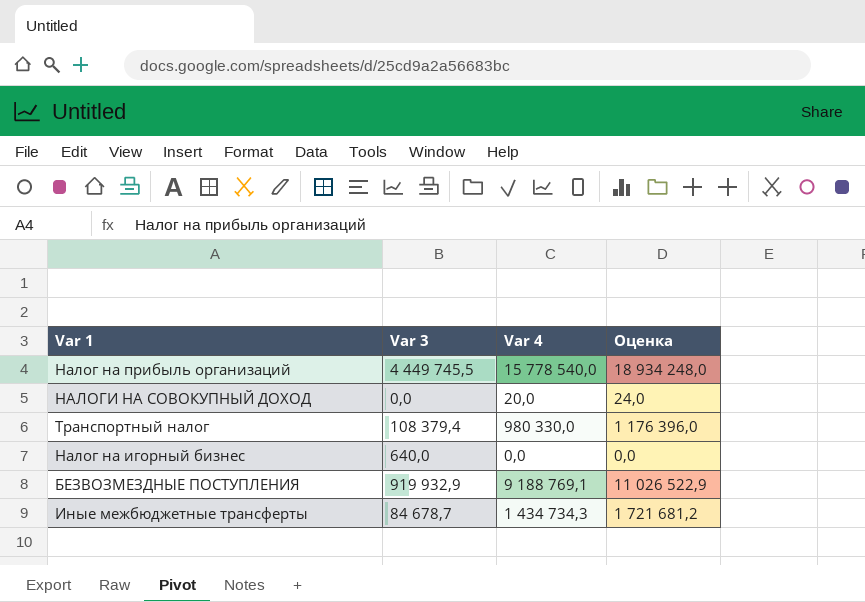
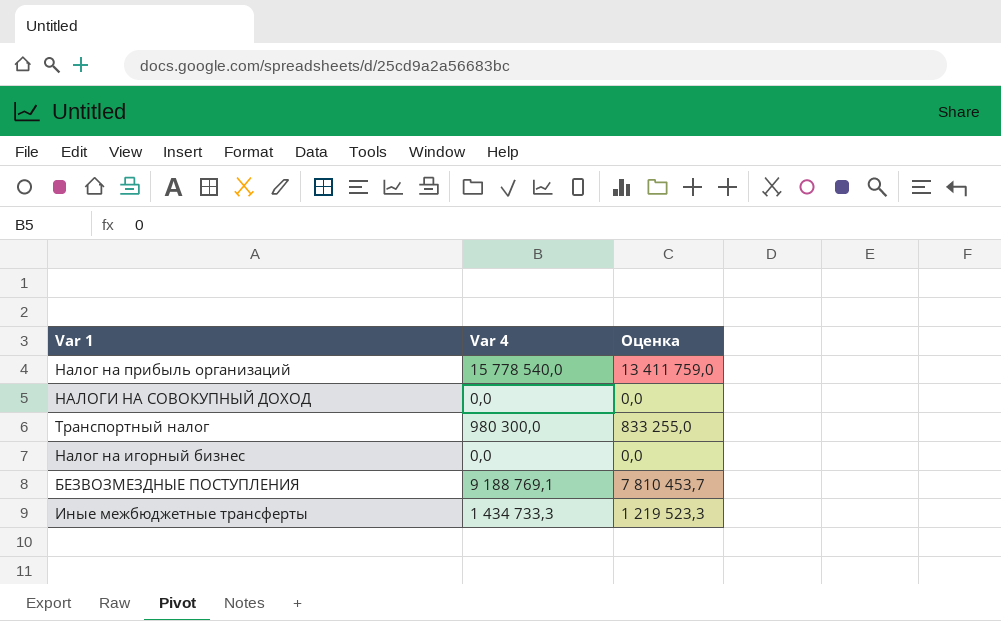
column Var 3 | position: 2 -> none
column Оценка | formula: [Var 4] * 1,2 -> [Var 4] * 0,85
НАЛОГИ НА СОВОКУПНЫЙ ДОХОД | Var 4: 20,0 -> 0,0
Транспортный налог | Var 4: 980 330,0 -> 980 300,0
Иные межбюджетные трансферты | Var 4: 1 434 734,3 -> 1 434 733,3

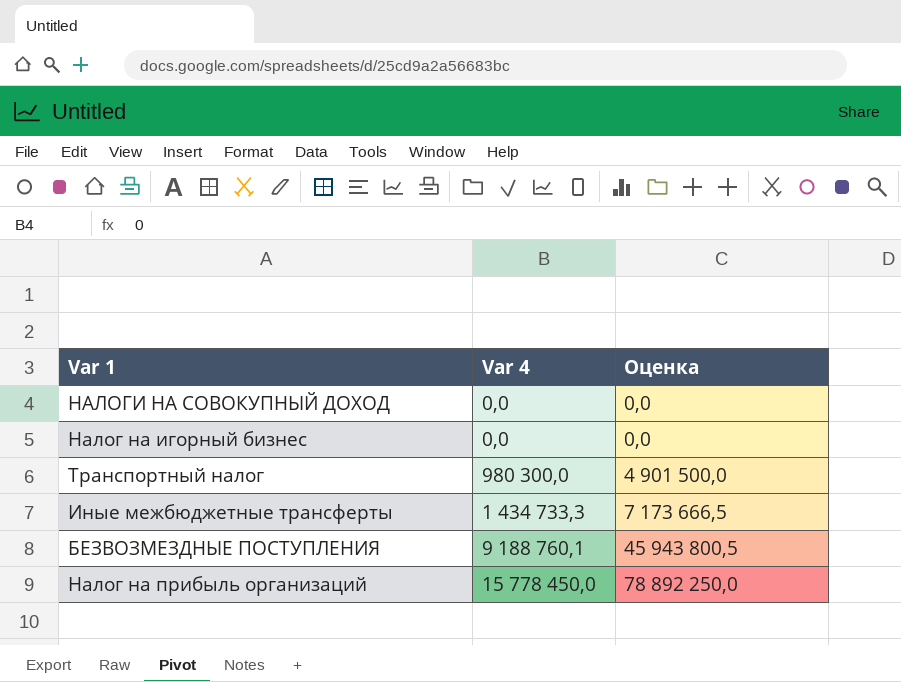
row order: none -> Var 4 ascending
column Оценка | formula: [Var 4] * 0,85 -> [Var 4] * 5
БЕЗВОЗМЕЗДНЫЕ ПОСТУПЛЕНИЯ | Var 4: 9 188 769,1 -> 9 188 760,1
Налог на прибыль организаций | Var 4: 15 778 540,0 -> 15 778 450,0

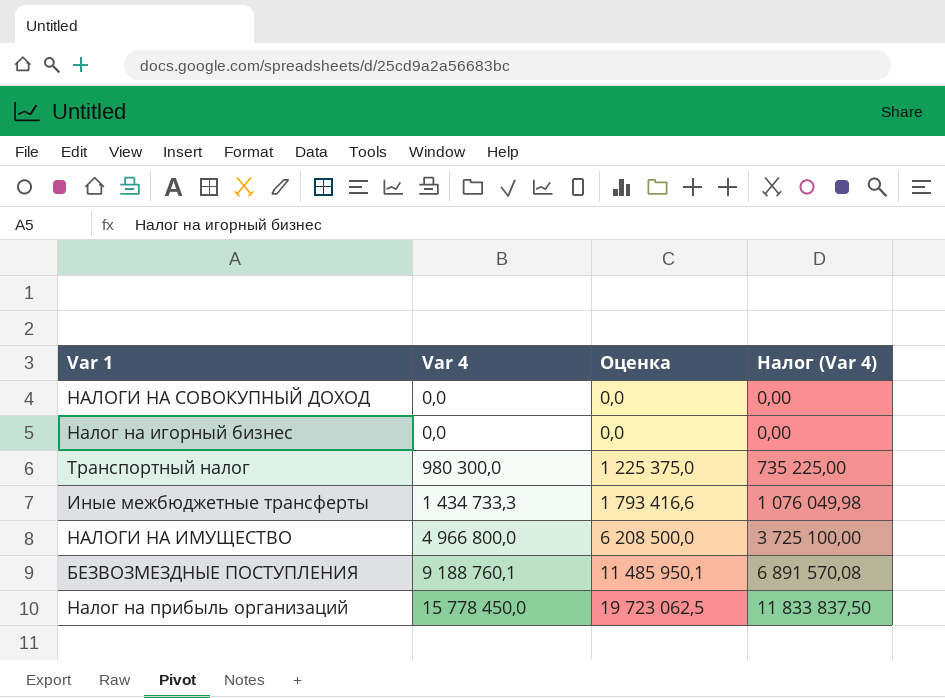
column Оценка | formula: [Var 4] * 5 -> [Var 4] * 1,25
column Налог (Var 4) | formula: none -> [Var 4] * 0,75
row НАЛОГИ НА ИМУЩЕСТВО: none -> 4 966 800,0 | 6 208 500,0 | 3 725 100,00

